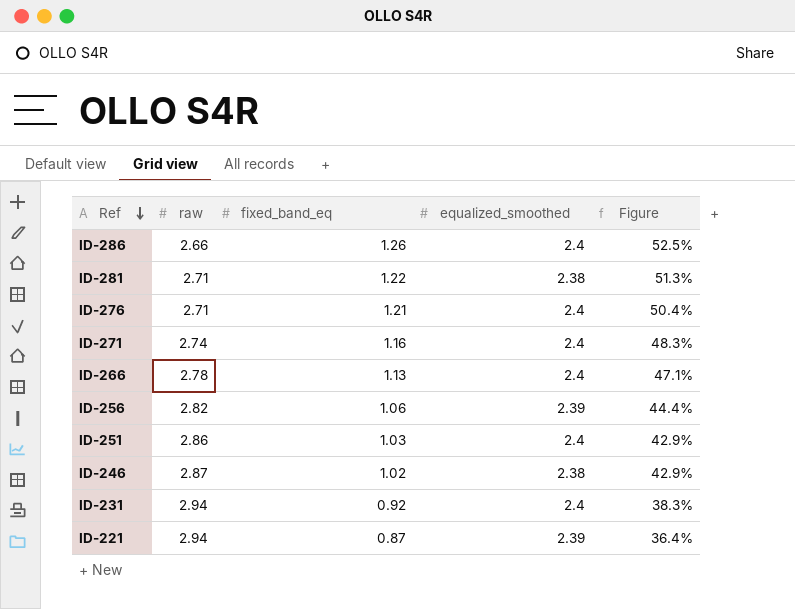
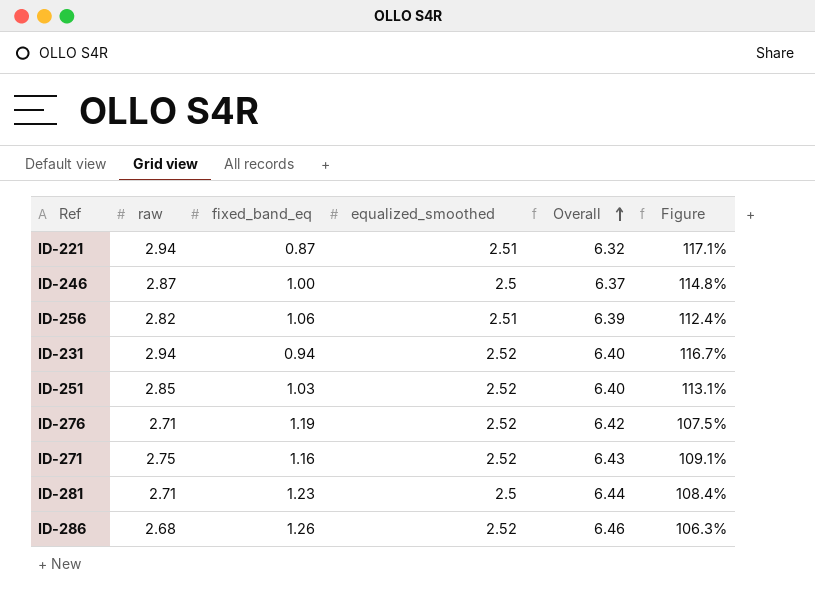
row order: Ref descending -> Overall ascending
column Overall | formula: none -> [raw] + [fixed_band_eq] + [equalized_smoothed]
column Figure | formula: [fixed_band_eq] / [equalized_smoothed] -> [raw] / [equalized_smoothed]
row ID-266: 2.78 | 1.13 | 2.4 | 47.1% -> none
ID-221 | equalized_smoothed: 2.39 -> 2.51
ID-246 | fixed_band_eq: 1.02 -> 1.00
ID-246 | equalized_smoothed: 2.38 -> 2.5
ID-256 | equalized_smoothed: 2.39 -> 2.51
ID-231 | fixed_band_eq: 0.92 -> 0.94
ID-231 | equalized_smoothed: 2.4 -> 2.52
ID-251 | raw: 2.86 -> 2.85
ID-251 | equalized_smoothed: 2.4 -> 2.52
ID-276 | fixed_band_eq: 1.21 -> 1.19
ID-276 | equalized_smoothed: 2.4 -> 2.52
ID-271 | raw: 2.74 -> 2.75
ID-271 | equalized_smoothed: 2.4 -> 2.52
ID-281 | fixed_band_eq: 1.22 -> 1.23
ID-281 | equalized_smoothed: 2.38 -> 2.5
ID-286 | raw: 2.66 -> 2.68
ID-286 | equalized_smoothed: 2.4 -> 2.52

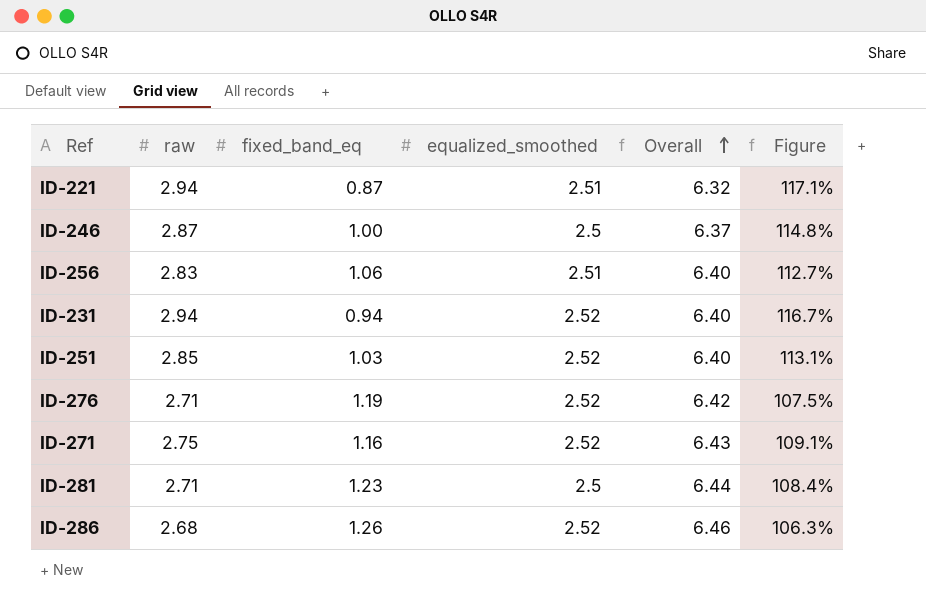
ID-256 | raw: 2.82 -> 2.83
ID-256 | Overall: 6.39 -> 6.40
ID-256 | Figure: 112.4% -> 112.7%

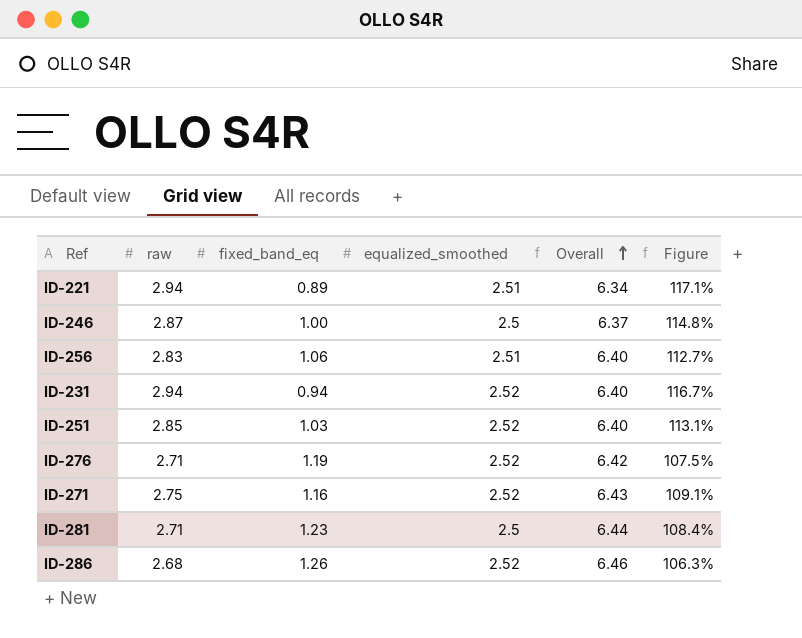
ID-221 | fixed_band_eq: 0.87 -> 0.89
ID-221 | Overall: 6.32 -> 6.34

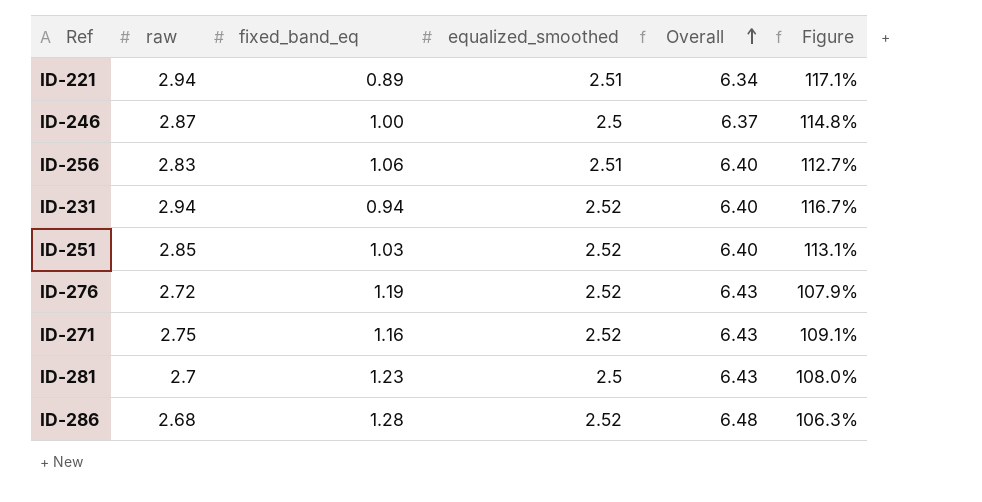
ID-276 | raw: 2.71 -> 2.72
ID-276 | Overall: 6.42 -> 6.43
ID-276 | Figure: 107.5% -> 107.9%
ID-281 | raw: 2.71 -> 2.7
ID-281 | Overall: 6.44 -> 6.43
ID-281 | Figure: 108.4% -> 108.0%
ID-286 | fixed_band_eq: 1.26 -> 1.28
ID-286 | Overall: 6.46 -> 6.48

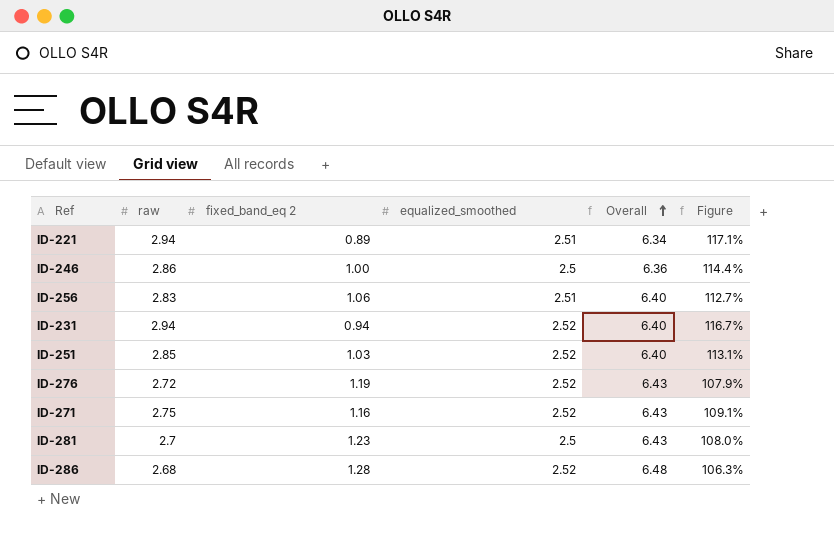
column name: fixed_band_eq -> fixed_band_eq 2
ID-246 | raw: 2.87 -> 2.86
ID-246 | Overall: 6.37 -> 6.36
ID-246 | Figure: 114.8% -> 114.4%

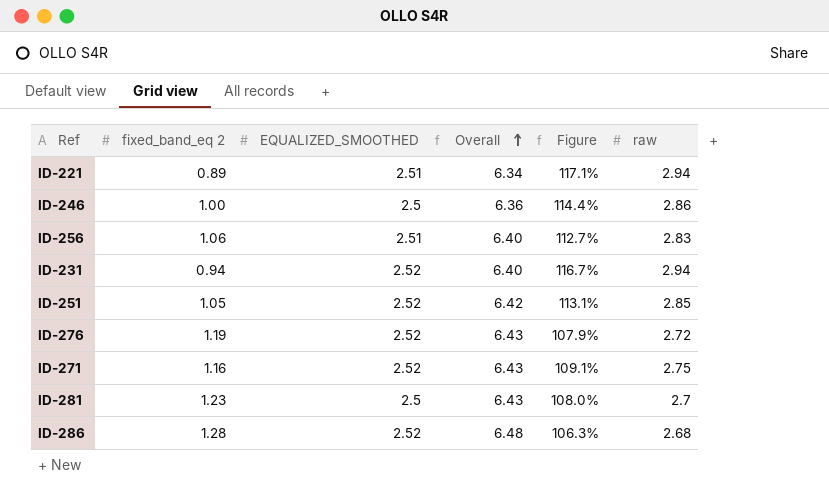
column name: equalized_smoothed -> EQUALIZED_SMOOTHED
column raw | position: 2 -> 6
ID-251 | fixed_band_eq 2: 1.03 -> 1.05
ID-251 | Overall: 6.40 -> 6.42

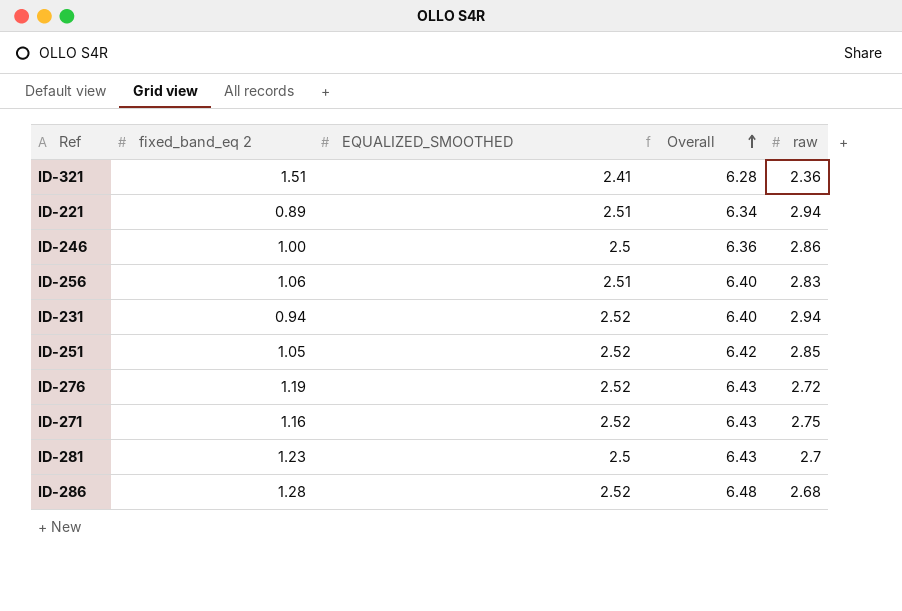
column Figure | formula: [raw] / [EQUALIZED_SMOOTHED] -> none
row ID-321: none -> 1.51 | 2.41 | 6.28 | 2.36

